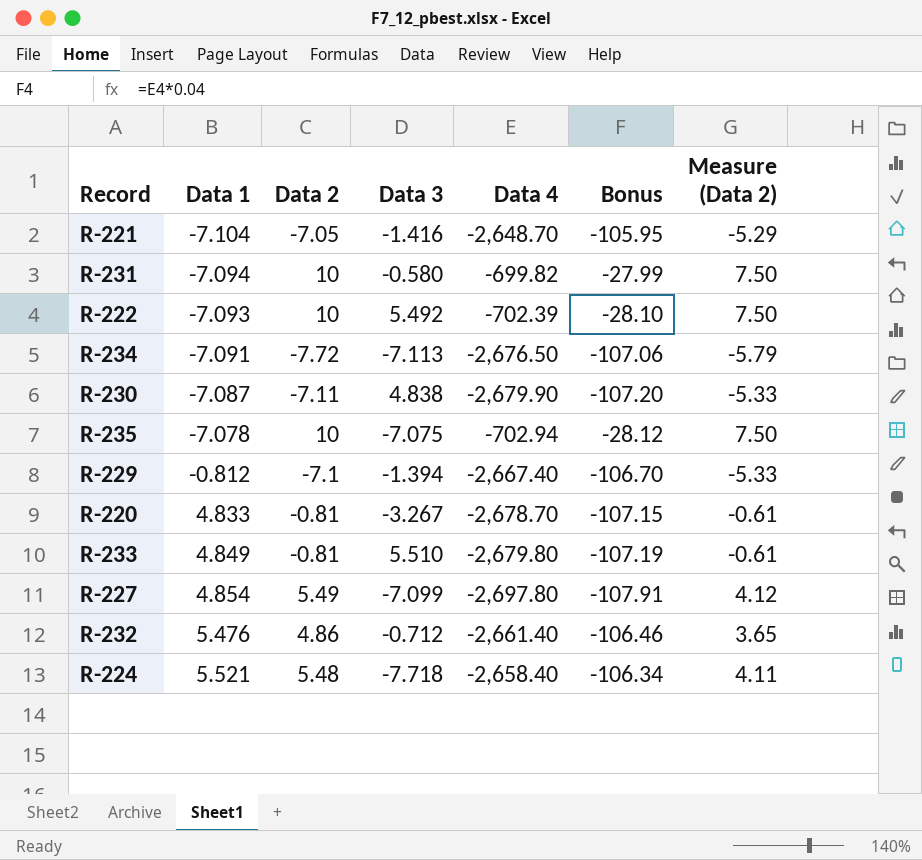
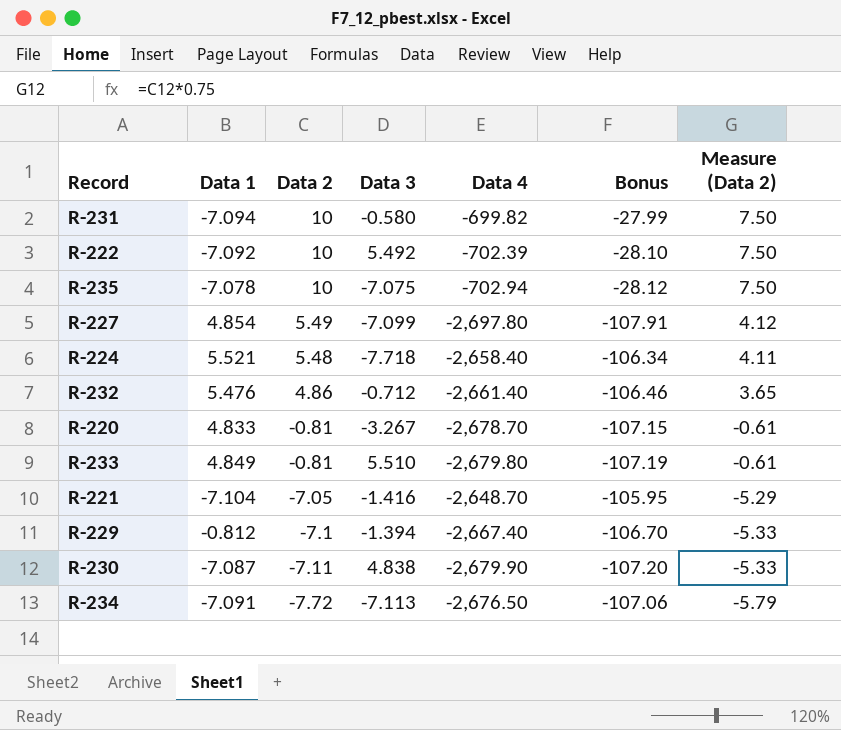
row order: Data 1 ascending -> Data 2 descending
R-222 | Data 1: -7.093 -> -7.092

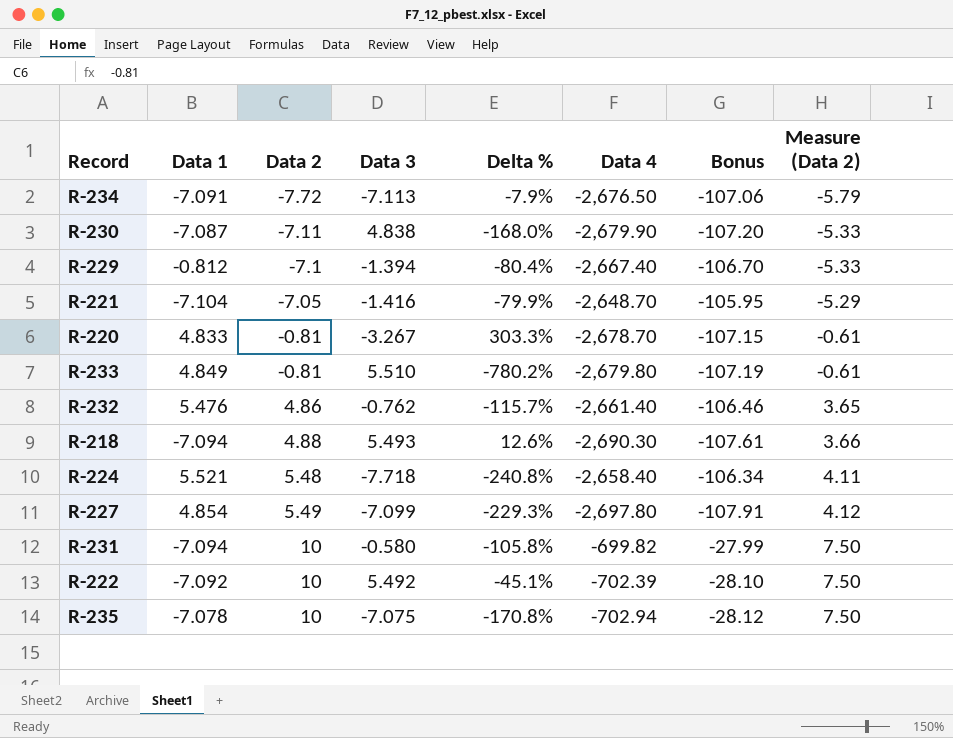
row order: Data 2 descending -> Data 2 ascending
column Delta % | formula: none -> ([Data 3] - [Data 2]) / [Data 2]
R-232 | Data 3: -0.712 -> -0.762
row R-218: none -> -7.094 | 4.88 | 5.493 | 12.6% | -2,690.30 | -107.61 | 3.66

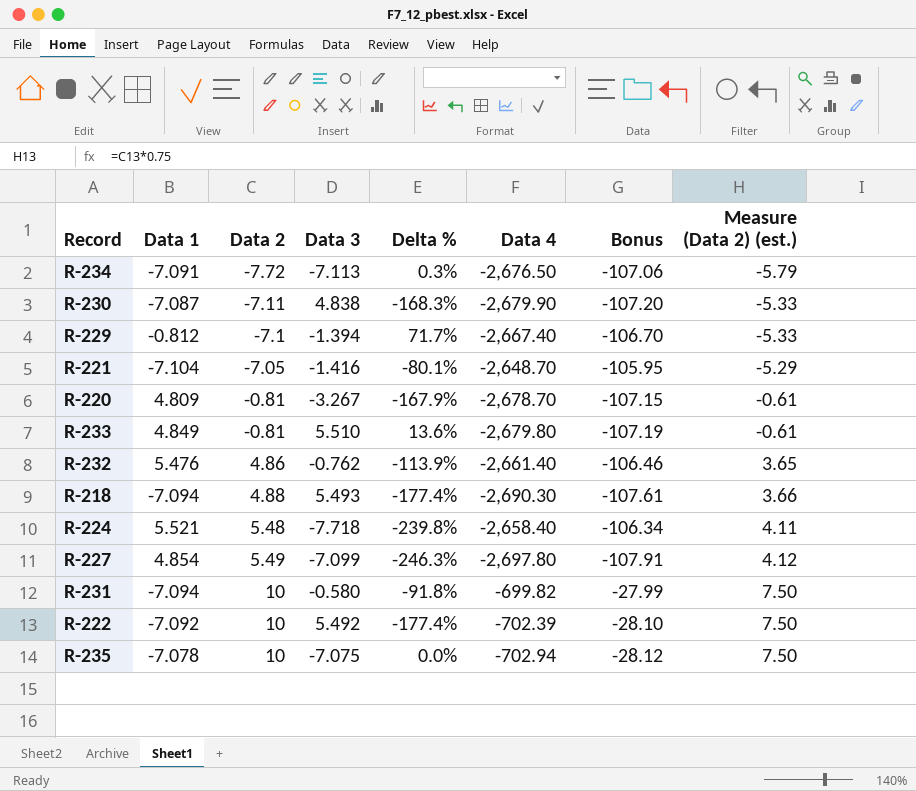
column Delta % | formula: ([Data 3] - [Data 2]) / [Data 2] -> ([Data 3] - [Data 1]) / [Data 1]
column name: Measure (Data 2) -> Measure (Data 2) (est.)
R-220 | Data 1: 4.833 -> 4.809

